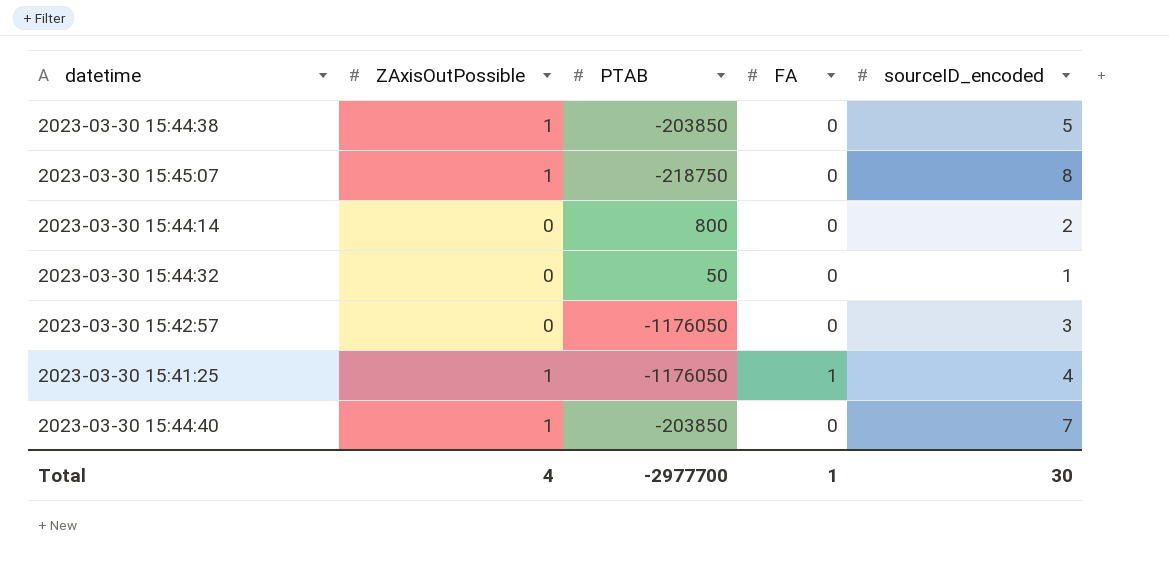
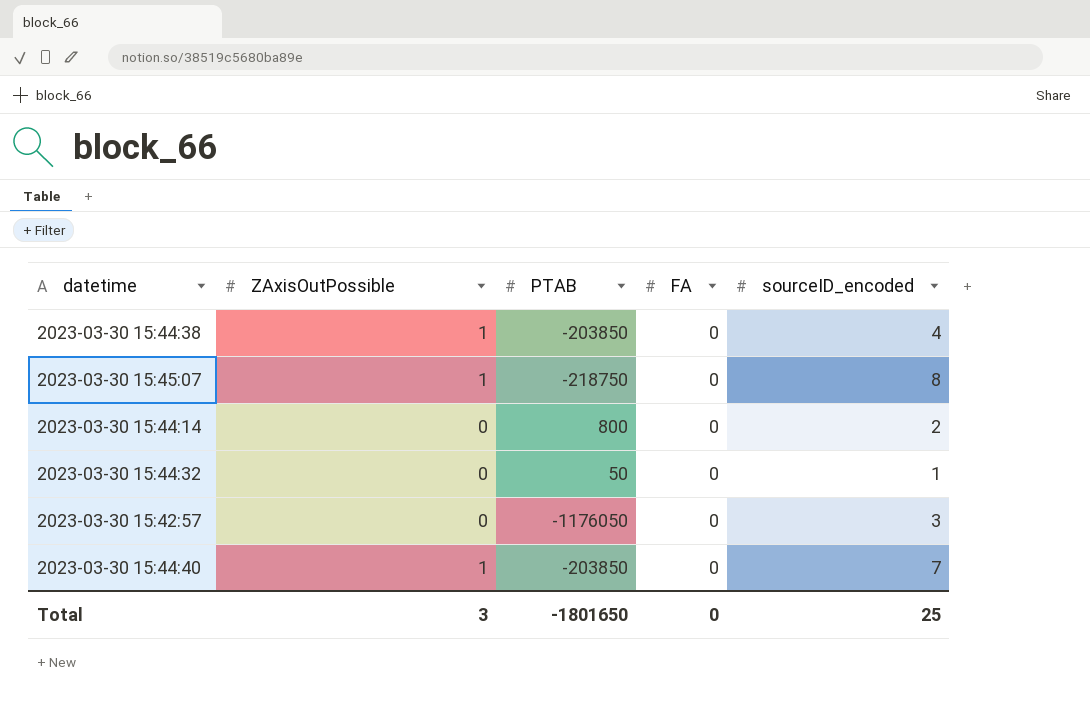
row 2023-03-30 15:41:25: 1 | -1176050 | 1 | 4 -> none
2023-03-30 15:44:38 | sourceID_encoded: 5 -> 4
Total | ZAxisOutPossible: 4 -> 3
Total | PTAB: -2977700 -> -1801650
Total | FA: 1 -> 0
Total | sourceID_encoded: 30 -> 25

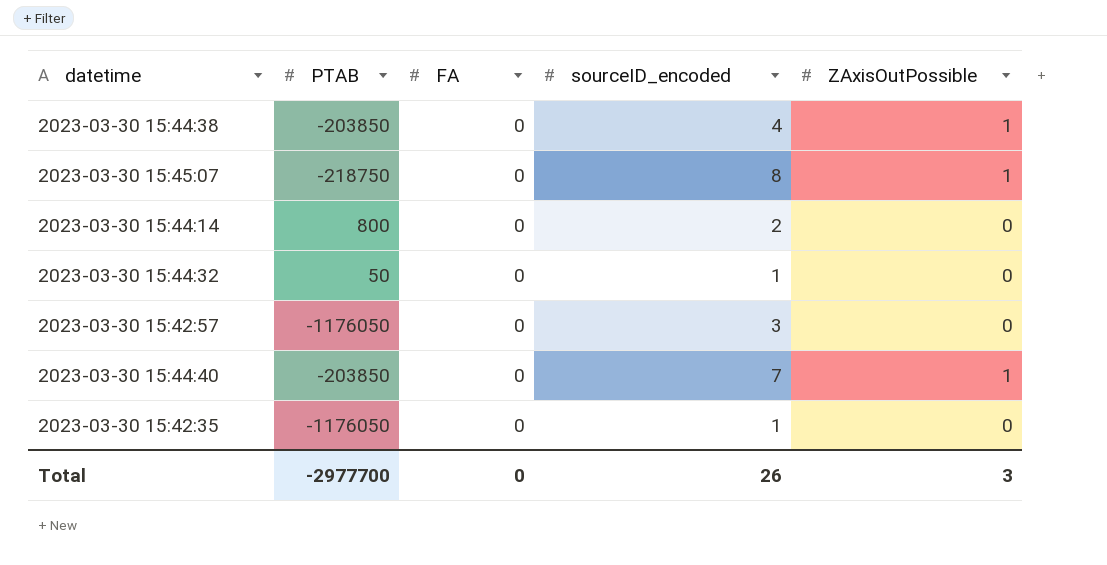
column ZAxisOutPossible | position: 2 -> 5
row 2023-03-30 15:42:35: none -> -1176050 | 0 | 1 | 0
Total | PTAB: -1801650 -> -2977700
Total | sourceID_encoded: 25 -> 26

